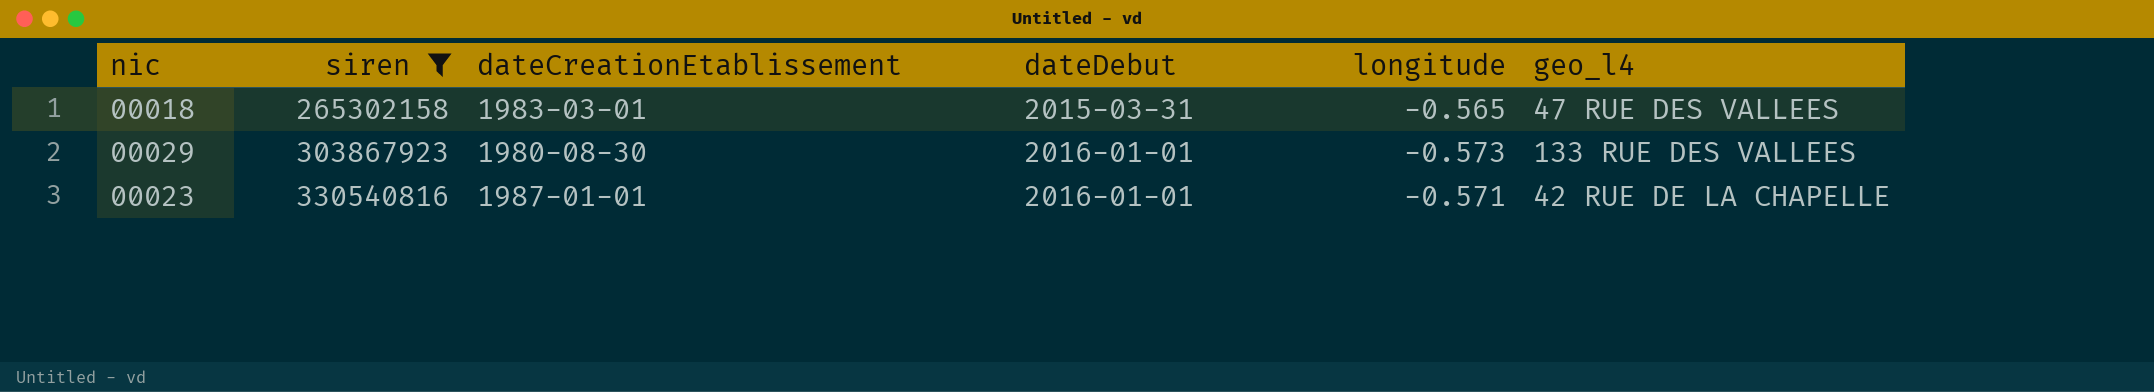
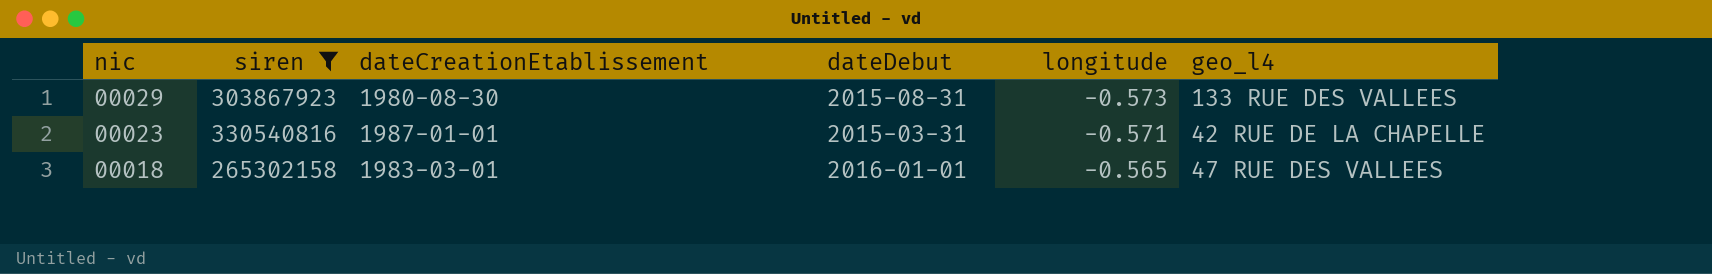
row order: siren ascending -> nic descending
00029 | dateDebut: 2016-01-01 -> 2015-08-31
00023 | dateDebut: 2016-01-01 -> 2015-03-31
00018 | dateDebut: 2015-03-31 -> 2016-01-01

